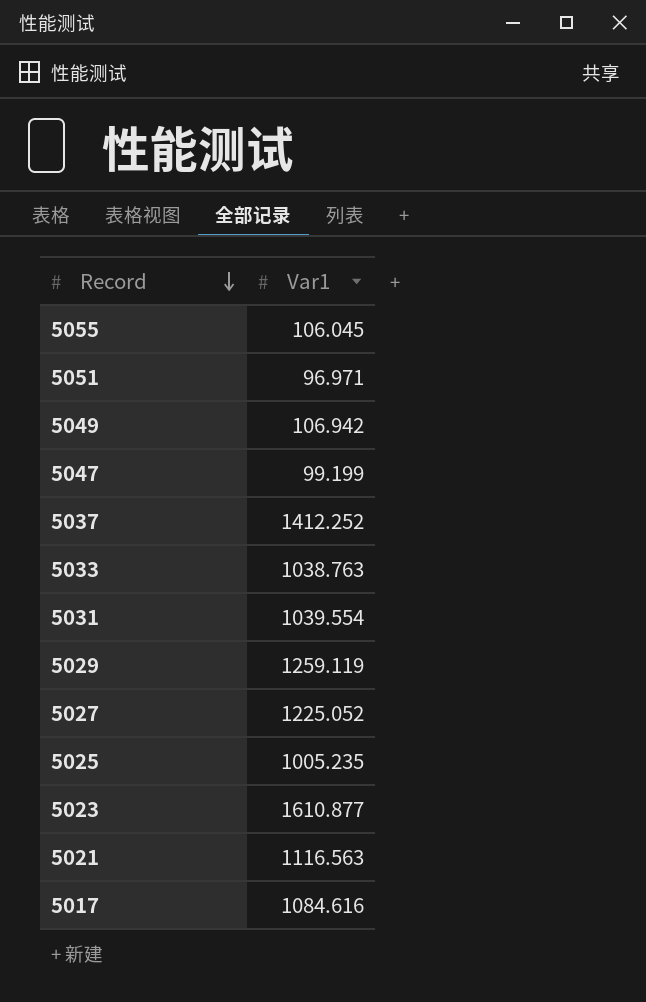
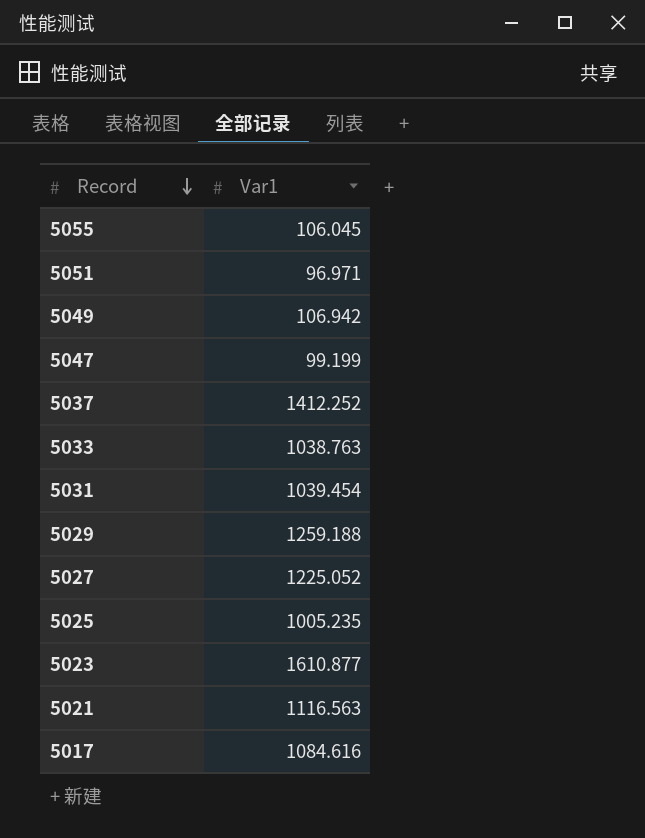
5031 | Var1: 1039.554 -> 1039.454
5029 | Var1: 1259.119 -> 1259.188

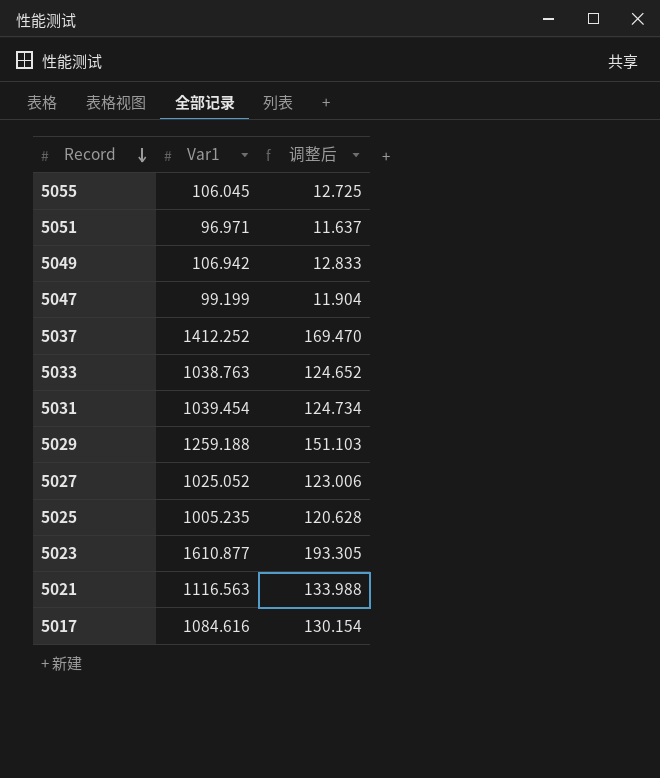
column 调整后 | formula: none -> [Var1] * 0.12
5027 | Var1: 1225.052 -> 1025.052

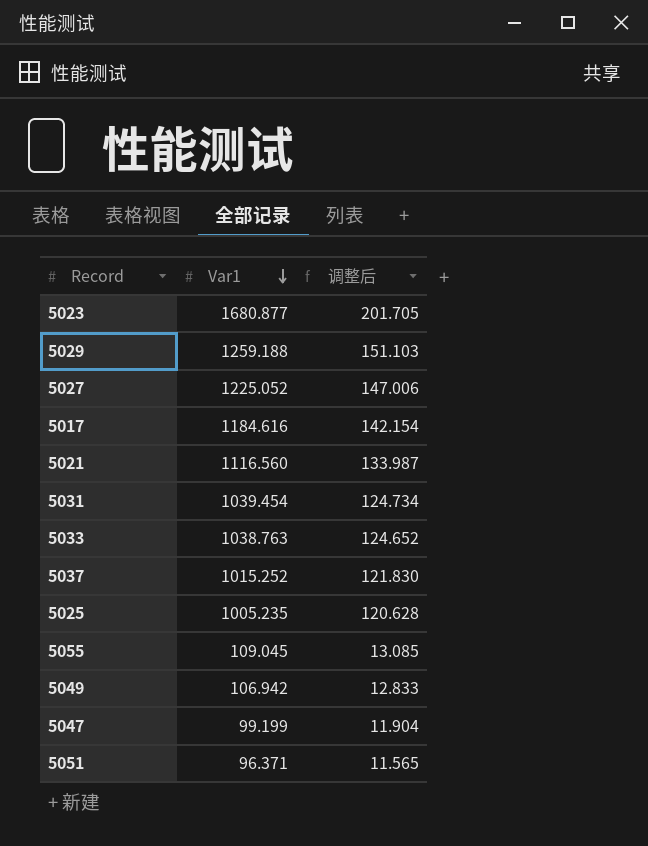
row order: Record descending -> Var1 descending
5023 | Var1: 1610.877 -> 1680.877
5023 | 调整后: 193.305 -> 201.705
5027 | Var1: 1025.052 -> 1225.052
5027 | 调整后: 123.006 -> 147.006
5017 | Var1: 1084.616 -> 1184.616
5017 | 调整后: 130.154 -> 142.154
5021 | Var1: 1116.563 -> 1116.560
5021 | 调整后: 133.988 -> 133.987
5037 | Var1: 1412.252 -> 1015.252
5037 | 调整后: 169.470 -> 121.830
5055 | Var1: 106.045 -> 109.045
5055 | 调整后: 12.725 -> 13.085
5051 | Var1: 96.971 -> 96.371
5051 | 调整后: 11.637 -> 11.565

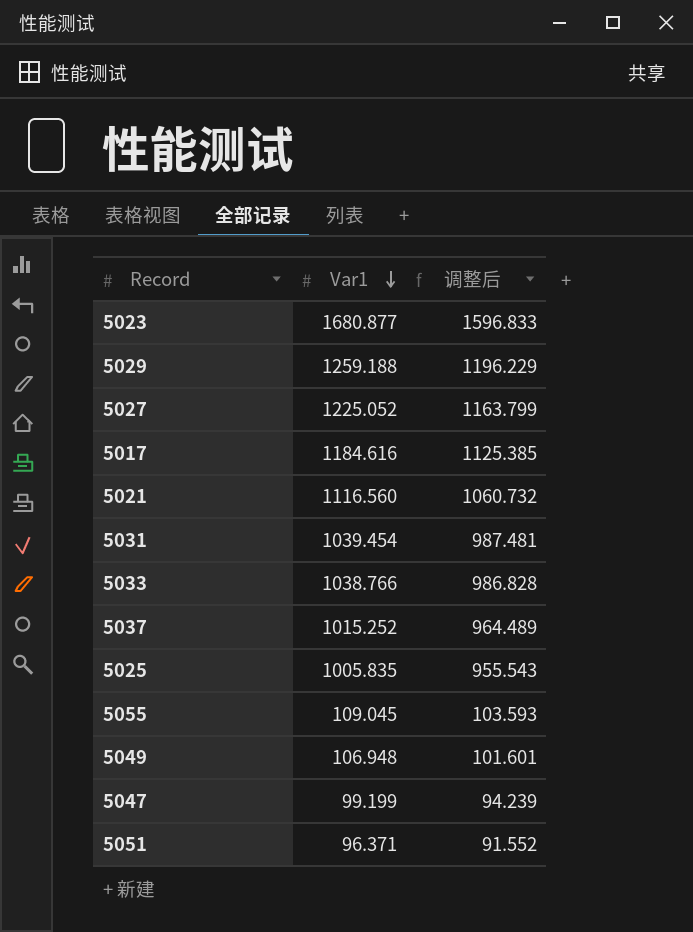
column 调整后 | formula: [Var1] * 0.12 -> [Var1] * 0.95
5033 | Var1: 1038.763 -> 1038.766
5025 | Var1: 1005.235 -> 1005.835
5049 | Var1: 106.942 -> 106.948

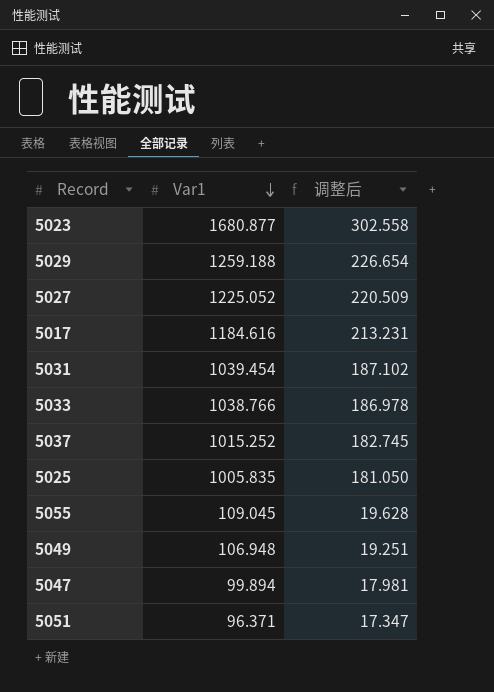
column 调整后 | formula: [Var1] * 0.95 -> [Var1] * 0.18
row 5021: 1116.560 | 1060.732 -> none
5047 | Var1: 99.199 -> 99.894

